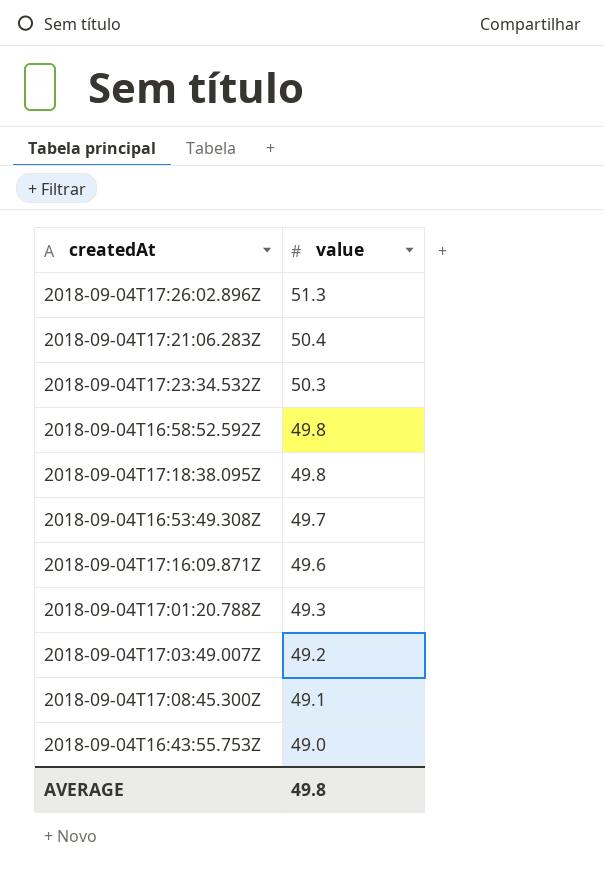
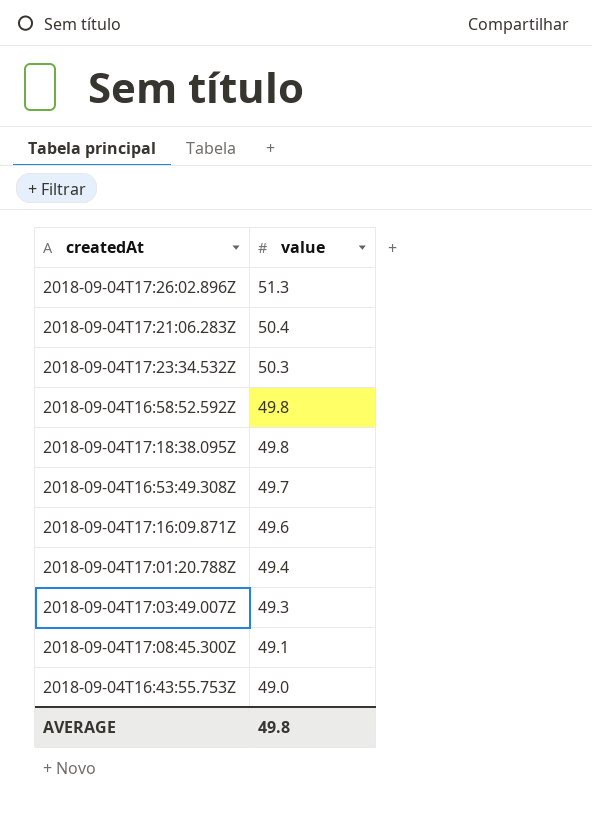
2018-09-04T17:01:20.788Z | value: 49.3 -> 49.4
2018-09-04T17:03:49.007Z | value: 49.2 -> 49.3

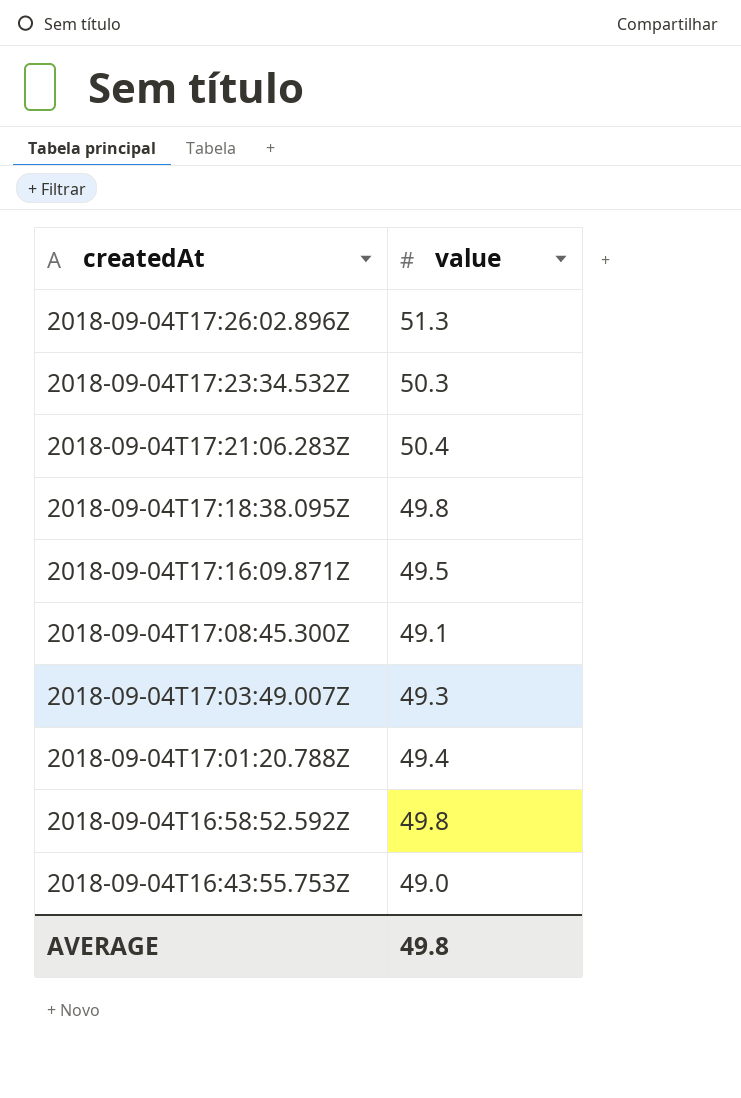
row order: value descending -> createdAt descending
row 2018-09-04T16:53:49.308Z: 49.7 -> none
2018-09-04T17:16:09.871Z | value: 49.6 -> 49.5

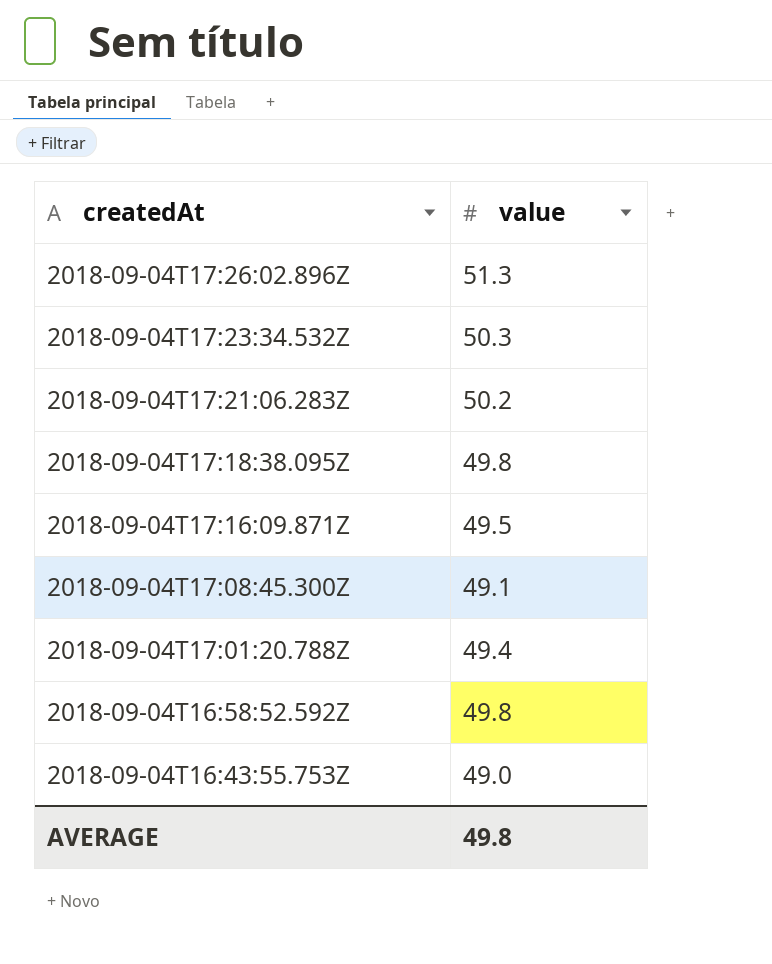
row 2018-09-04T17:03:49.007Z: 49.3 -> none
2018-09-04T17:21:06.283Z | value: 50.4 -> 50.2

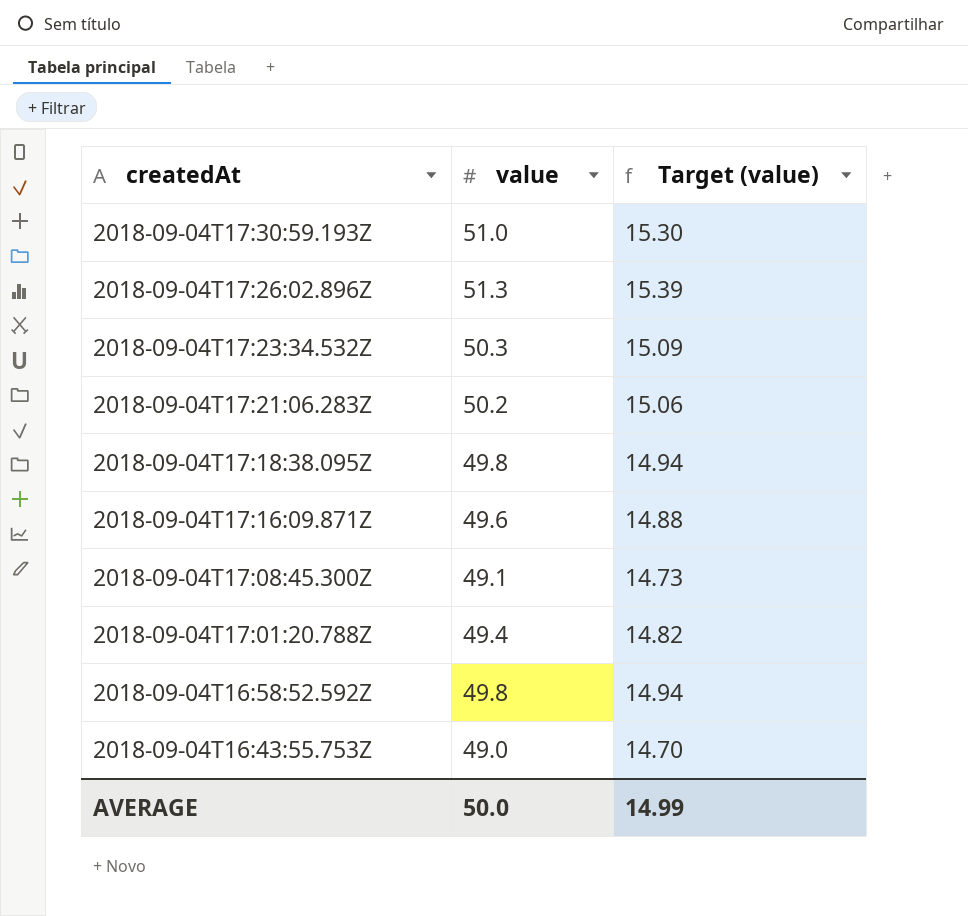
column Target (value) | formula: none -> [value] * 0.3
row 2018-09-04T17:30:59.193Z: none -> 51.0 | 15.30
2018-09-04T17:16:09.871Z | value: 49.5 -> 49.6
AVERAGE | value: 49.8 -> 50.0

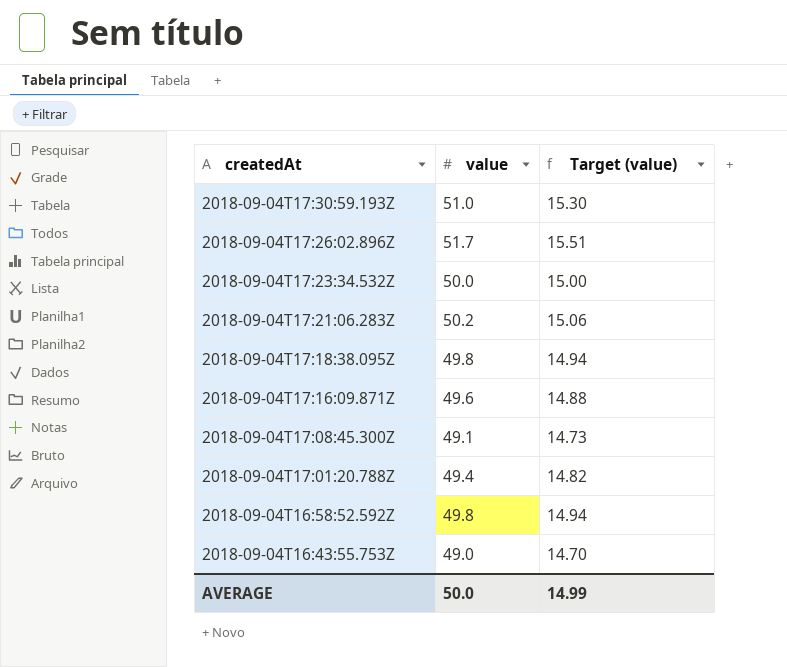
2018-09-04T17:26:02.896Z | value: 51.3 -> 51.7
2018-09-04T17:26:02.896Z | Target (value): 15.39 -> 15.51
2018-09-04T17:23:34.532Z | value: 50.3 -> 50.0
2018-09-04T17:23:34.532Z | Target (value): 15.09 -> 15.00

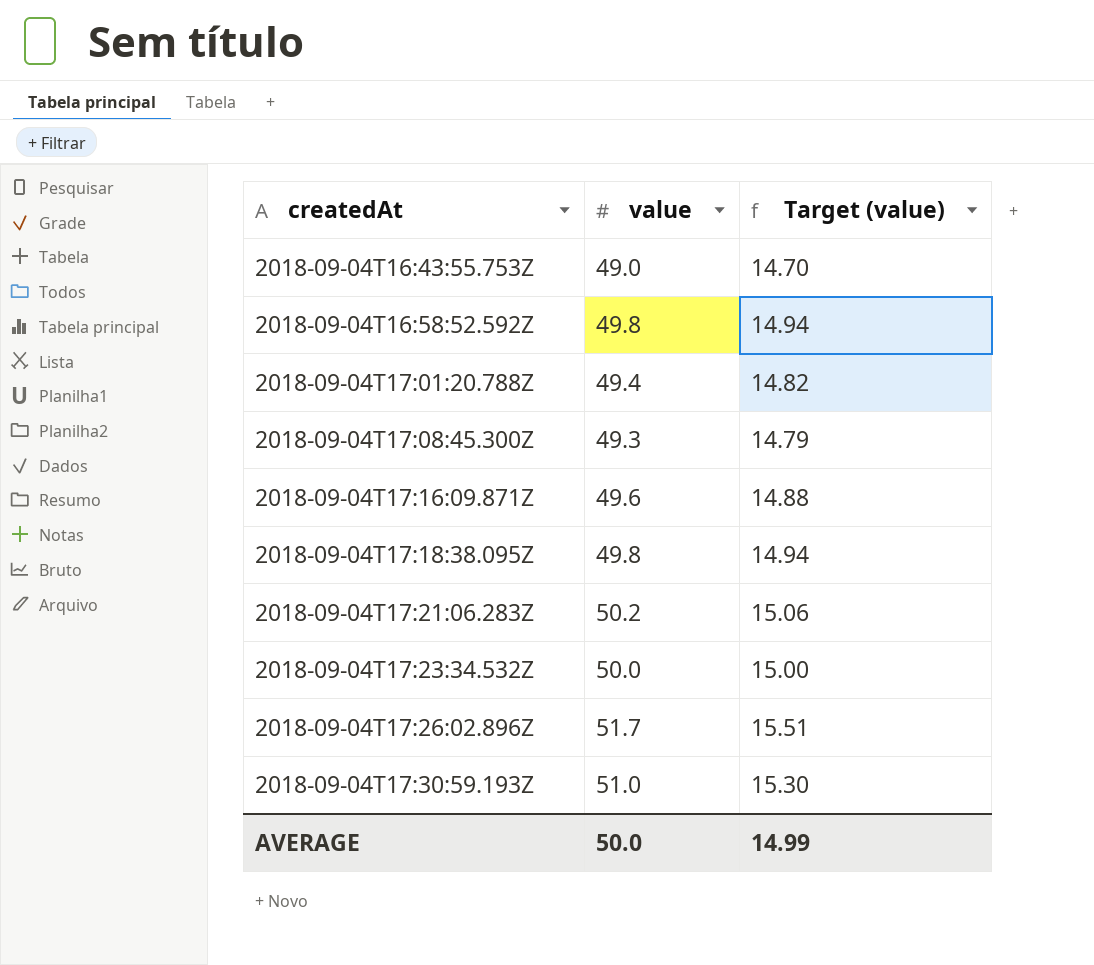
row order: createdAt descending -> createdAt ascending
2018-09-04T17:08:45.300Z | value: 49.1 -> 49.3
2018-09-04T17:08:45.300Z | Target (value): 14.73 -> 14.79

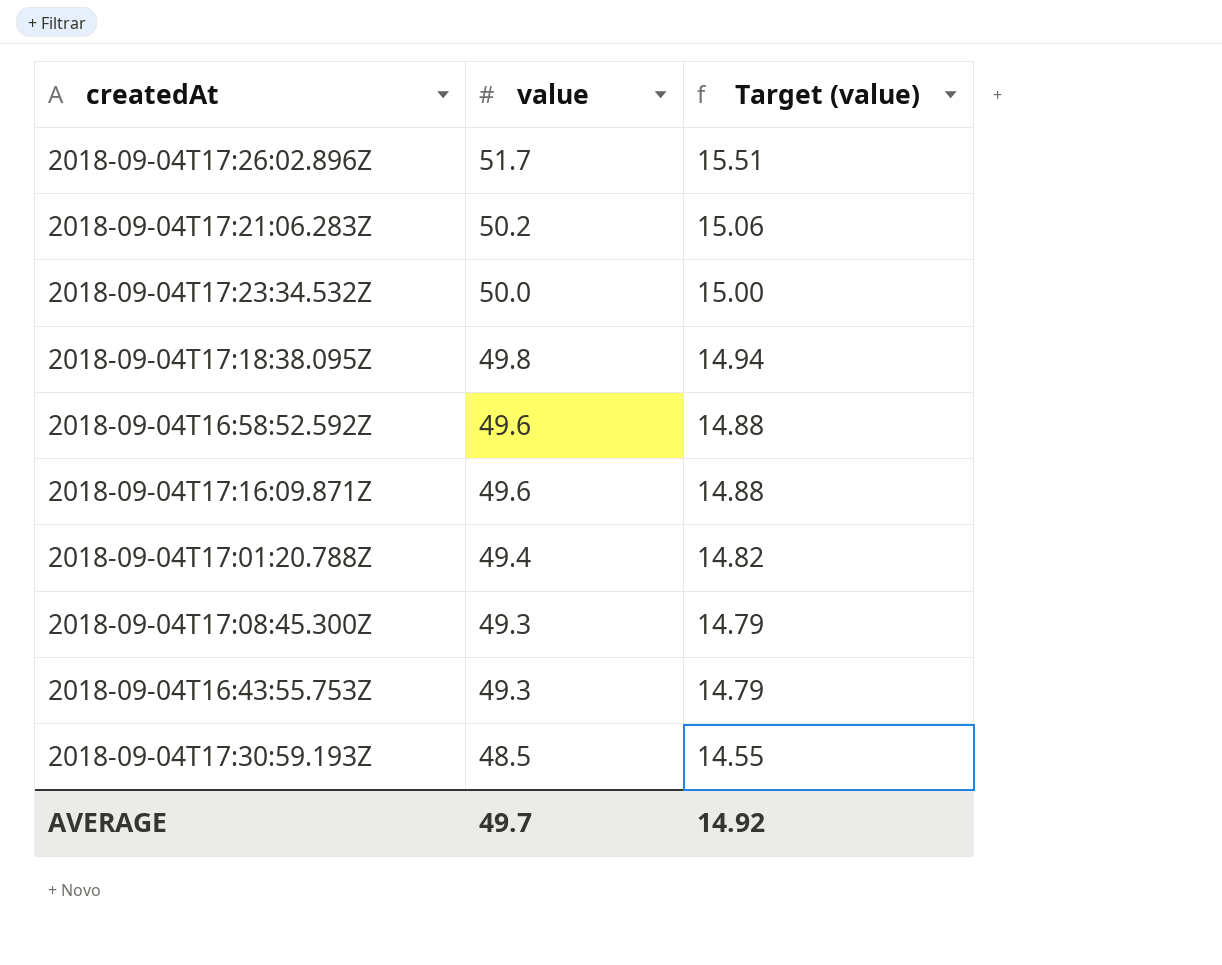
row order: createdAt ascending -> value descending
2018-09-04T16:58:52.592Z | value: 49.8 -> 49.6
2018-09-04T16:58:52.592Z | Target (value): 14.94 -> 14.88
2018-09-04T16:43:55.753Z | value: 49.0 -> 49.3
2018-09-04T16:43:55.753Z | Target (value): 14.70 -> 14.79
2018-09-04T17:30:59.193Z | value: 51.0 -> 48.5
2018-09-04T17:30:59.193Z | Target (value): 15.30 -> 14.55
AVERAGE | value: 50.0 -> 49.7
AVERAGE | Target (value): 14.99 -> 14.92

